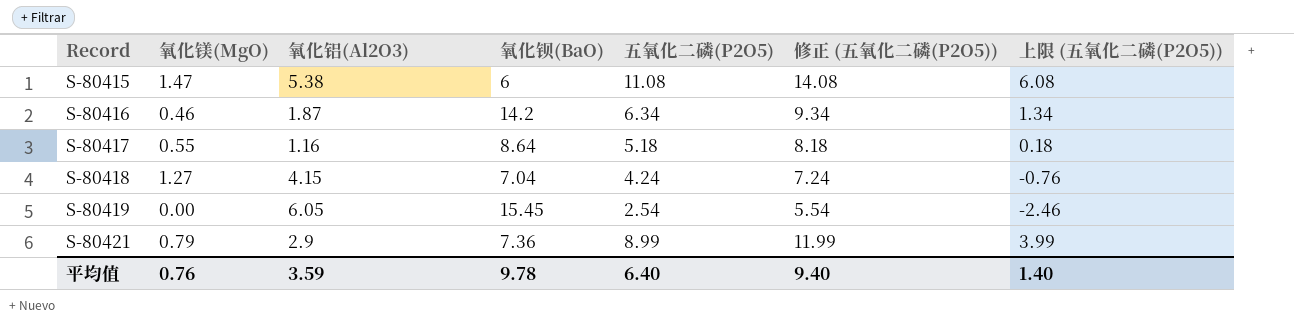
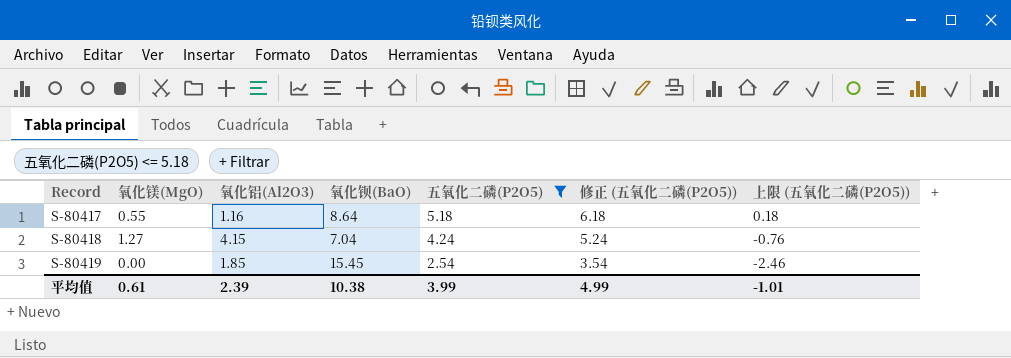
filter: none -> 五氧化二磷(P2O5) <= 5.18
column 修正 (五氧化二磷(P2O5)) | formula: [五氧化二磷(P2O5)] + 3 -> [五氧化二磷(P2O5)] + 1
S-80419 | 氧化铝(Al2O3): 6.05 -> 1.85
平均值 | 氧化镁(MgO): 0.76 -> 0.61
平均值 | 氧化铝(Al2O3): 3.59 -> 2.39
平均值 | 氧化钡(BaO): 9.78 -> 10.38
平均值 | 五氧化二磷(P2O5): 6.40 -> 3.99
平均值 | 修正 (五氧化二磷(P2O5)): 9.40 -> 4.99
平均值 | 上限 (五氧化二磷(P2O5)): 1.40 -> -1.01

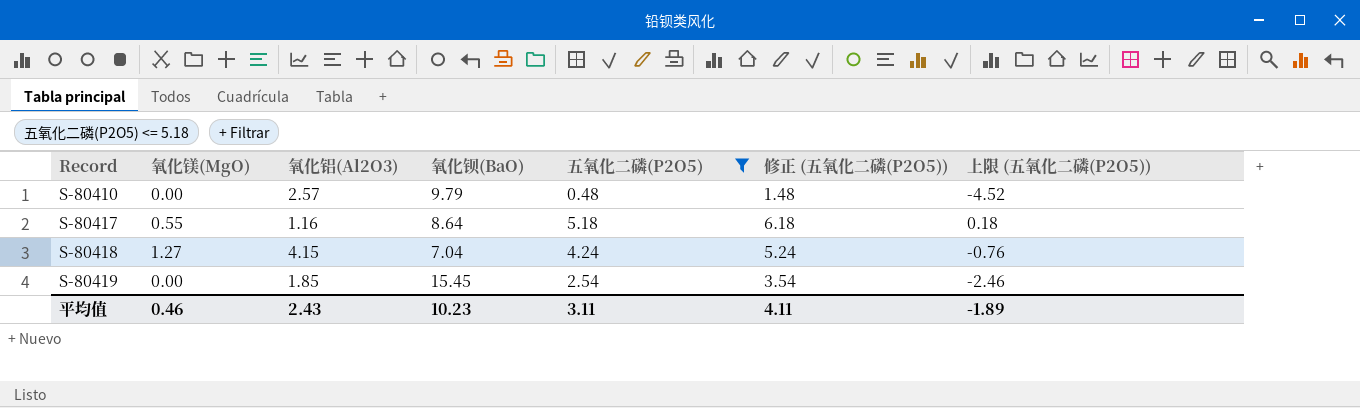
row S-80410: none -> 0.00 | 2.57 | 9.79 | 0.48 | 1.48 | -4.52
平均值 | 氧化镁(MgO): 0.61 -> 0.46
平均值 | 氧化铝(Al2O3): 2.39 -> 2.43
平均值 | 氧化钡(BaO): 10.38 -> 10.23
平均值 | 五氧化二磷(P2O5): 3.99 -> 3.11
平均值 | 修正 (五氧化二磷(P2O5)): 4.99 -> 4.11
平均值 | 上限 (五氧化二磷(P2O5)): -1.01 -> -1.89

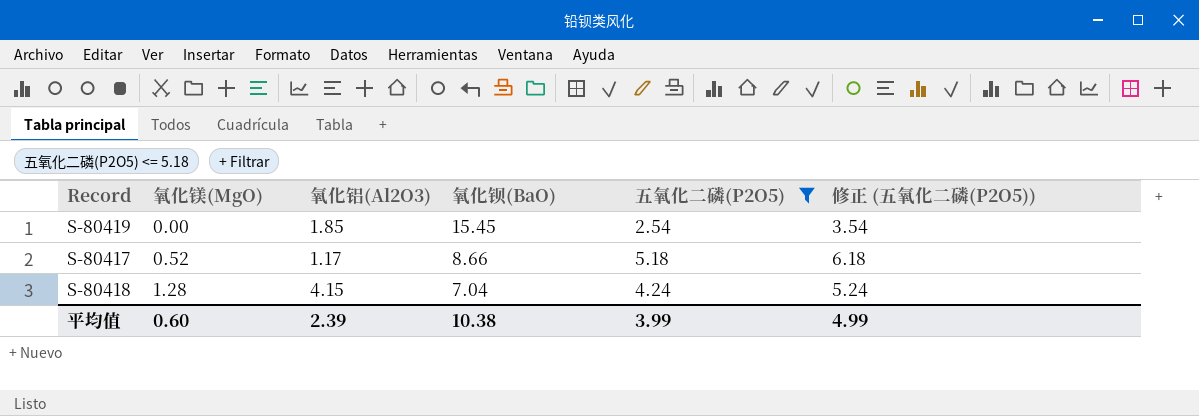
row order: Record ascending -> 氧化镁(MgO) ascending
column 上限 (五氧化二磷(P2O5)) | formula: [五氧化二磷(P2O5)] - 5 -> none
row S-80410: 0.00 | 2.57 | 9.79 | 0.48 | 1.48 | -4.52 -> none
S-80417 | 氧化镁(MgO): 0.55 -> 0.52
S-80417 | 氧化铝(Al2O3): 1.16 -> 1.17
S-80417 | 氧化钡(BaO): 8.64 -> 8.66
S-80418 | 氧化镁(MgO): 1.27 -> 1.28
平均值 | 氧化镁(MgO): 0.46 -> 0.60
平均值 | 氧化铝(Al2O3): 2.43 -> 2.39
平均值 | 氧化钡(BaO): 10.23 -> 10.38
平均值 | 五氧化二磷(P2O5): 3.11 -> 3.99
平均值 | 修正 (五氧化二磷(P2O5)): 4.11 -> 4.99

